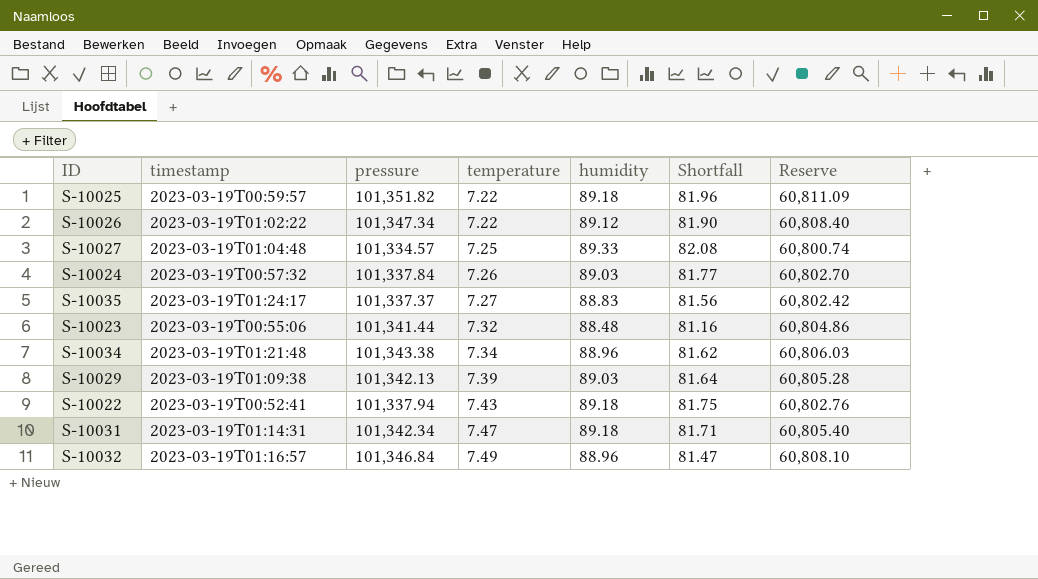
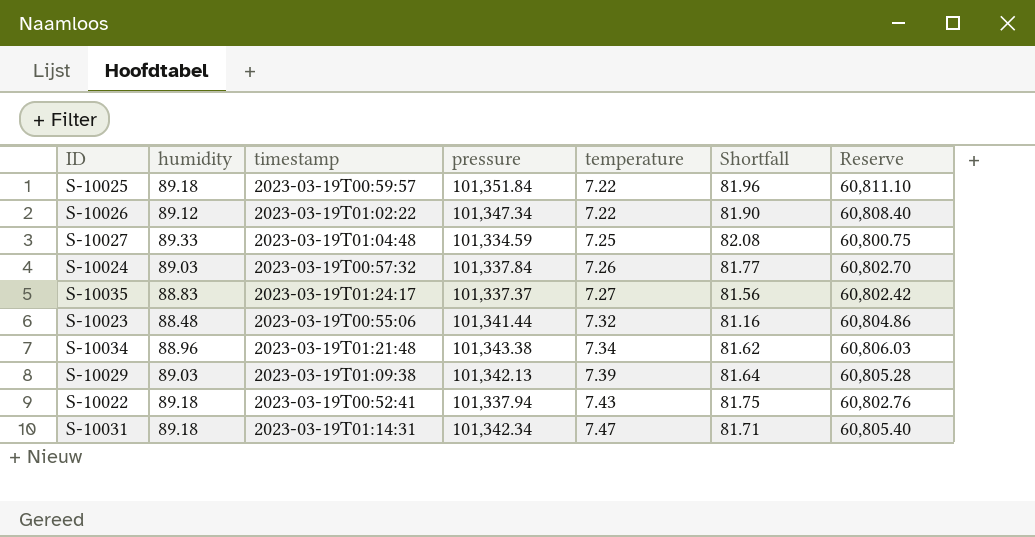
column humidity | position: 5 -> 2
row S-10032: 2023-03-19T01:16:57 | 101,346.84 | 7.49 | 88.96 | 81.47 | 60,808.10 -> none
S-10025 | pressure: 101,351.82 -> 101,351.84
S-10025 | Reserve: 60,811.09 -> 60,811.10
S-10027 | pressure: 101,334.57 -> 101,334.59
S-10027 | Reserve: 60,800.74 -> 60,800.75

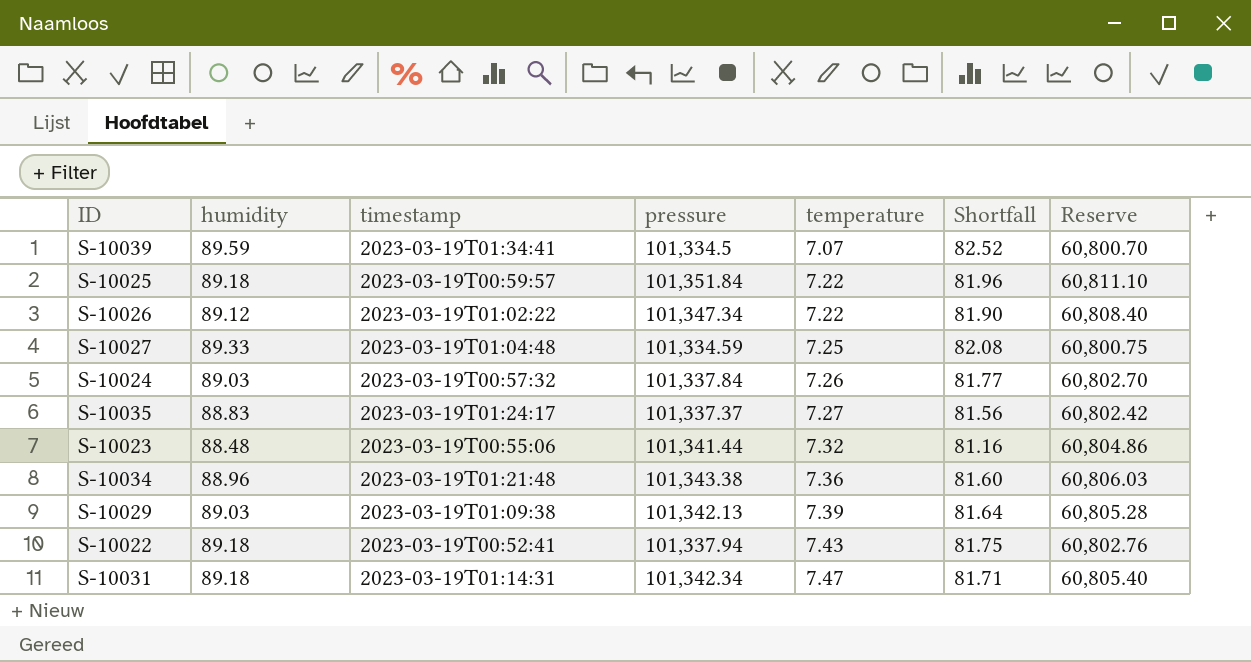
row S-10039: none -> 89.59 | 2023-03-19T01:34:41 | 101,334.5 | 7.07 | 82.52 | 60,800.70
S-10034 | temperature: 7.34 -> 7.36
S-10034 | Shortfall: 81.62 -> 81.60

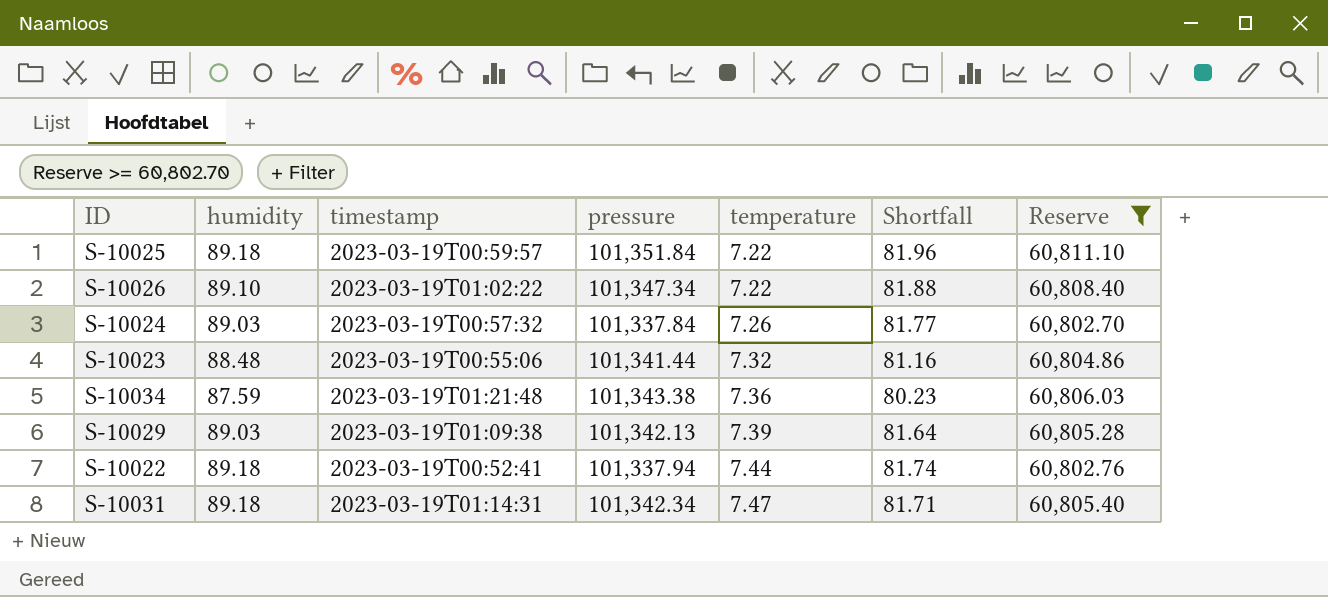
filter: none -> Reserve >= 60,802.70
S-10026 | humidity: 89.12 -> 89.10
S-10026 | Shortfall: 81.90 -> 81.88
S-10034 | humidity: 88.96 -> 87.59
S-10034 | Shortfall: 81.60 -> 80.23
S-10022 | temperature: 7.43 -> 7.44
S-10022 | Shortfall: 81.75 -> 81.74

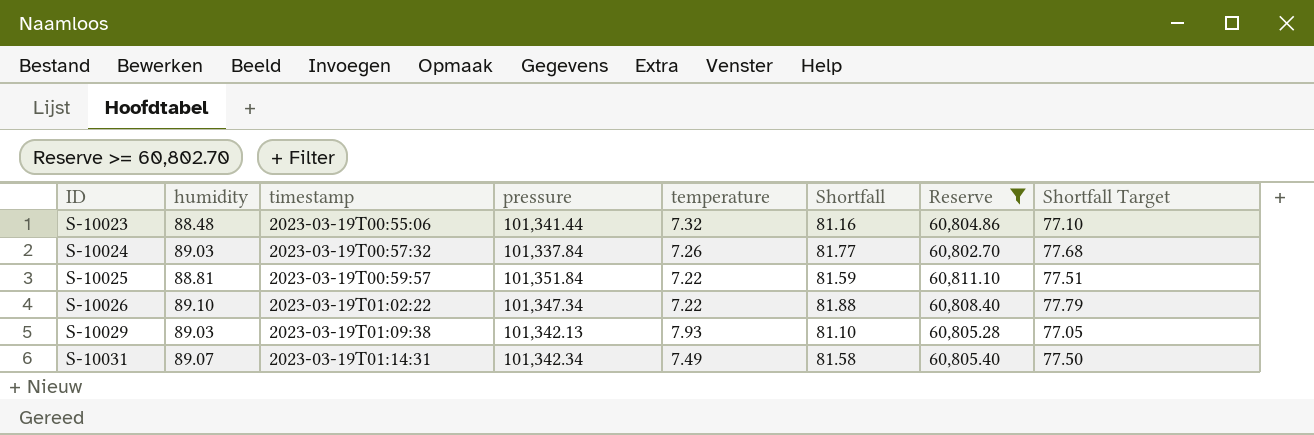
row order: temperature ascending -> ID ascending
column Shortfall Target | formula: none -> [Shortfall] * 0.95
row S-10034: 87.59 | 2023-03-19T01:21:48 | 101,343.38 | 7.36 | 80.23 | 60,806.03 -> none
row S-10022: 89.18 | 2023-03-19T00:52:41 | 101,337.94 | 7.44 | 81.74 | 60,802.76 -> none
S-10025 | humidity: 89.18 -> 88.81
S-10025 | Shortfall: 81.96 -> 81.59
S-10029 | temperature: 7.39 -> 7.93
S-10029 | Shortfall: 81.64 -> 81.10
S-10031 | humidity: 89.18 -> 89.07
S-10031 | temperature: 7.47 -> 7.49
S-10031 | Shortfall: 81.71 -> 81.58

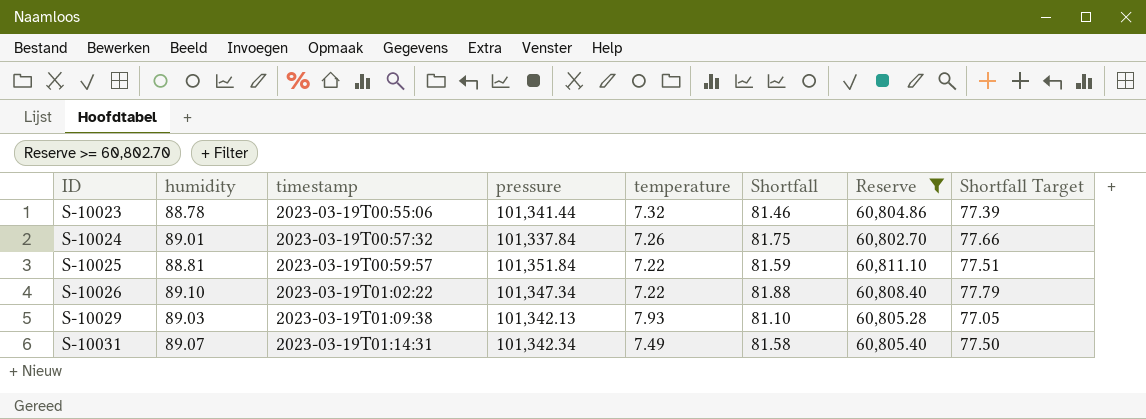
S-10023 | humidity: 88.48 -> 88.78
S-10023 | Shortfall: 81.16 -> 81.46
S-10023 | Shortfall Target: 77.10 -> 77.39
S-10024 | humidity: 89.03 -> 89.01
S-10024 | Shortfall: 81.77 -> 81.75
S-10024 | Shortfall Target: 77.68 -> 77.66

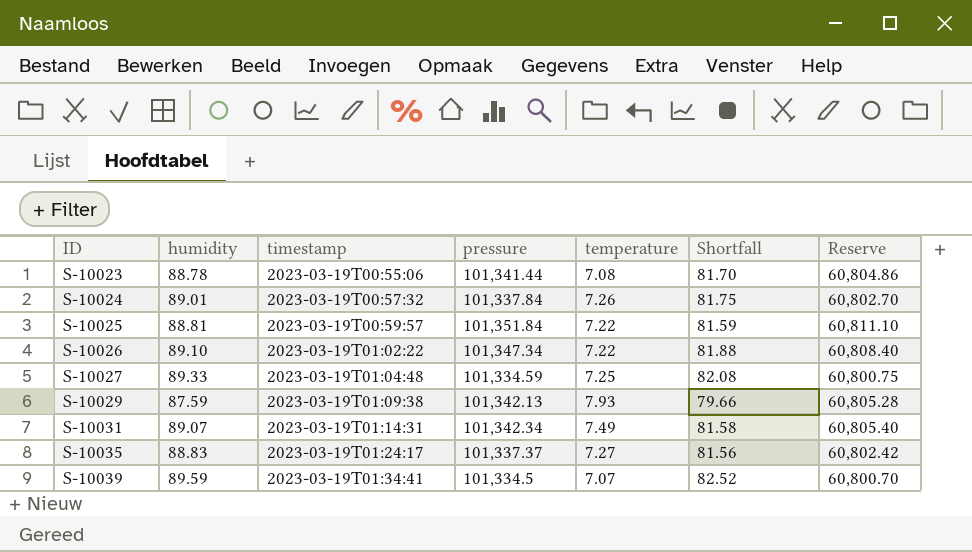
filter: Reserve >= 60,802.70 -> none
column Shortfall Target | formula: [Shortfall] * 0.95 -> none
S-10023 | temperature: 7.32 -> 7.08
S-10023 | Shortfall: 81.46 -> 81.70
S-10029 | humidity: 89.03 -> 87.59
S-10029 | Shortfall: 81.10 -> 79.66

